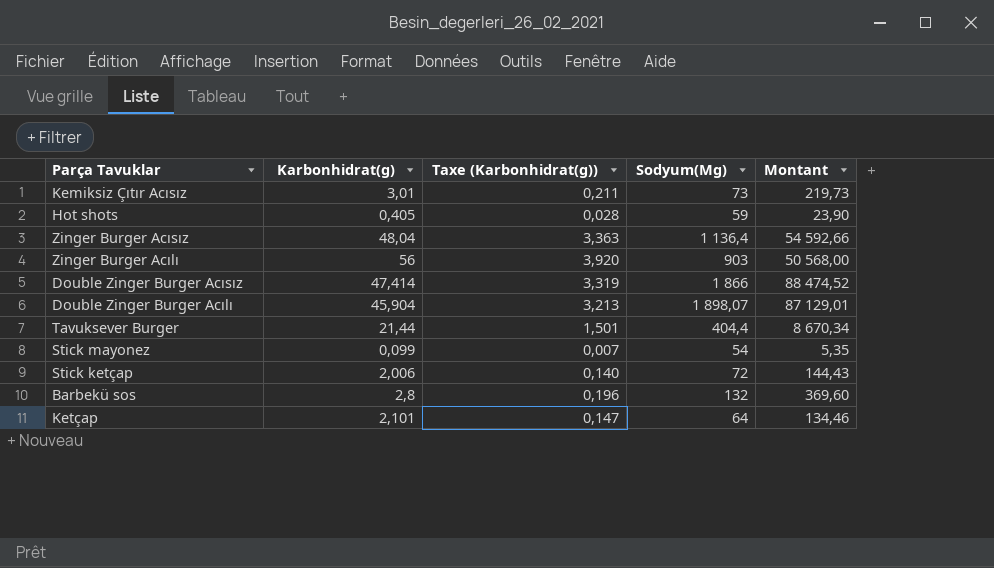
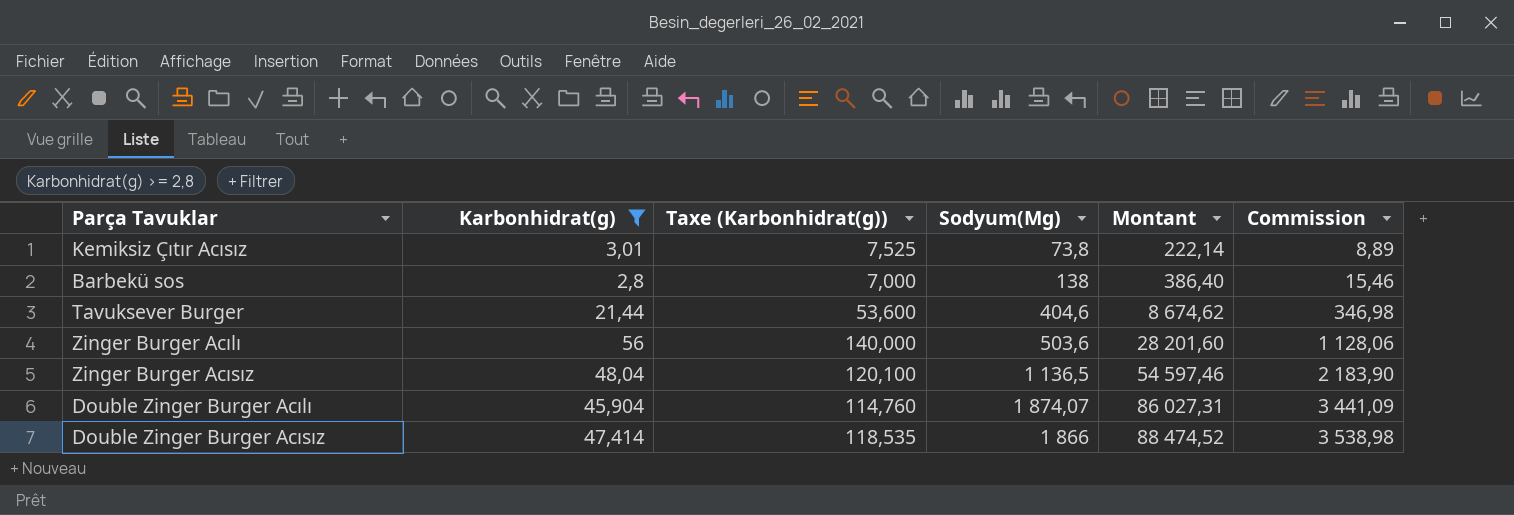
filter: none -> Karbonhidrat(g) >= 2,8
row order: none -> Montant ascending
column Taxe (Karbonhidrat(g)) | formula: [Karbonhidrat(g)] * 0,07 -> [Karbonhidrat(g)] * 2,5
column Commission | formula: none -> [Montant] * 0,04
Kemiksiz Çıtır Acısız | Sodyum(Mg): 73 -> 73,8
Kemiksiz Çıtır Acısız | Montant: 219,73 -> 222,14
Barbekü sos | Sodyum(Mg): 132 -> 138
Barbekü sos | Montant: 369,60 -> 386,40
Tavuksever Burger | Sodyum(Mg): 404,4 -> 404,6
Tavuksever Burger | Montant: 8 670,34 -> 8 674,62
Zinger Burger Acılı | Sodyum(Mg): 903 -> 503,6
Zinger Burger Acılı | Montant: 50 568,00 -> 28 201,60
Zinger Burger Acısız | Sodyum(Mg): 1 136,4 -> 1 136,5
Zinger Burger Acısız | Montant: 54 592,66 -> 54 597,46
Double Zinger Burger Acılı | Sodyum(Mg): 1 898,07 -> 1 874,07
Double Zinger Burger Acılı | Montant: 87 129,01 -> 86 027,31

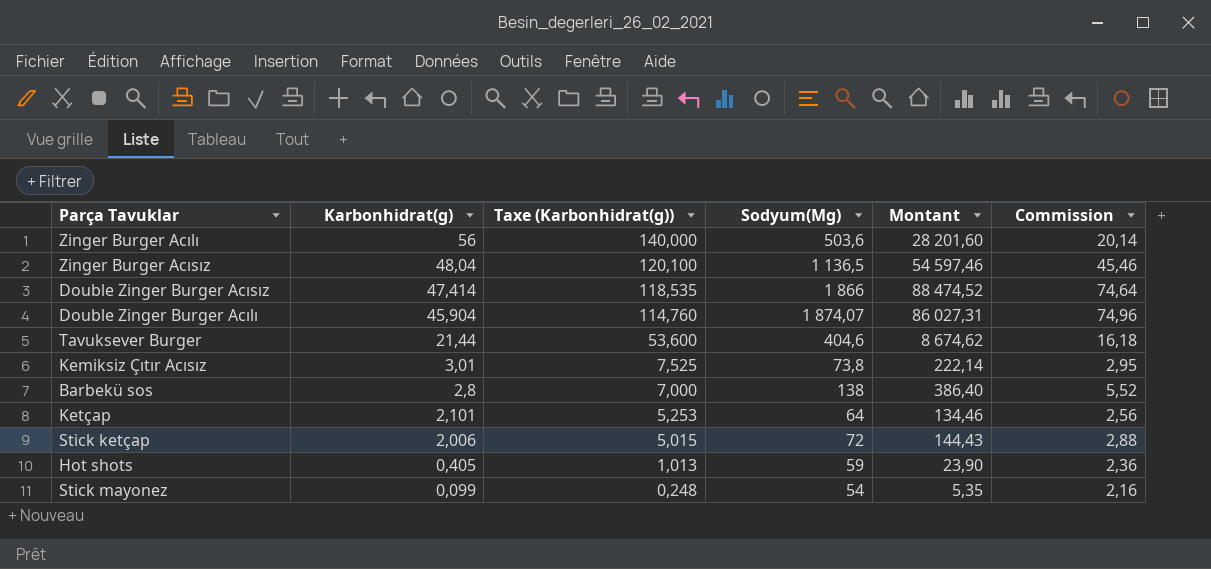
filter: Karbonhidrat(g) >= 2,8 -> none
row order: Montant ascending -> Karbonhidrat(g) descending
column Commission | formula: [Montant] * 0,04 -> [Sodyum(Mg)] * 0,04

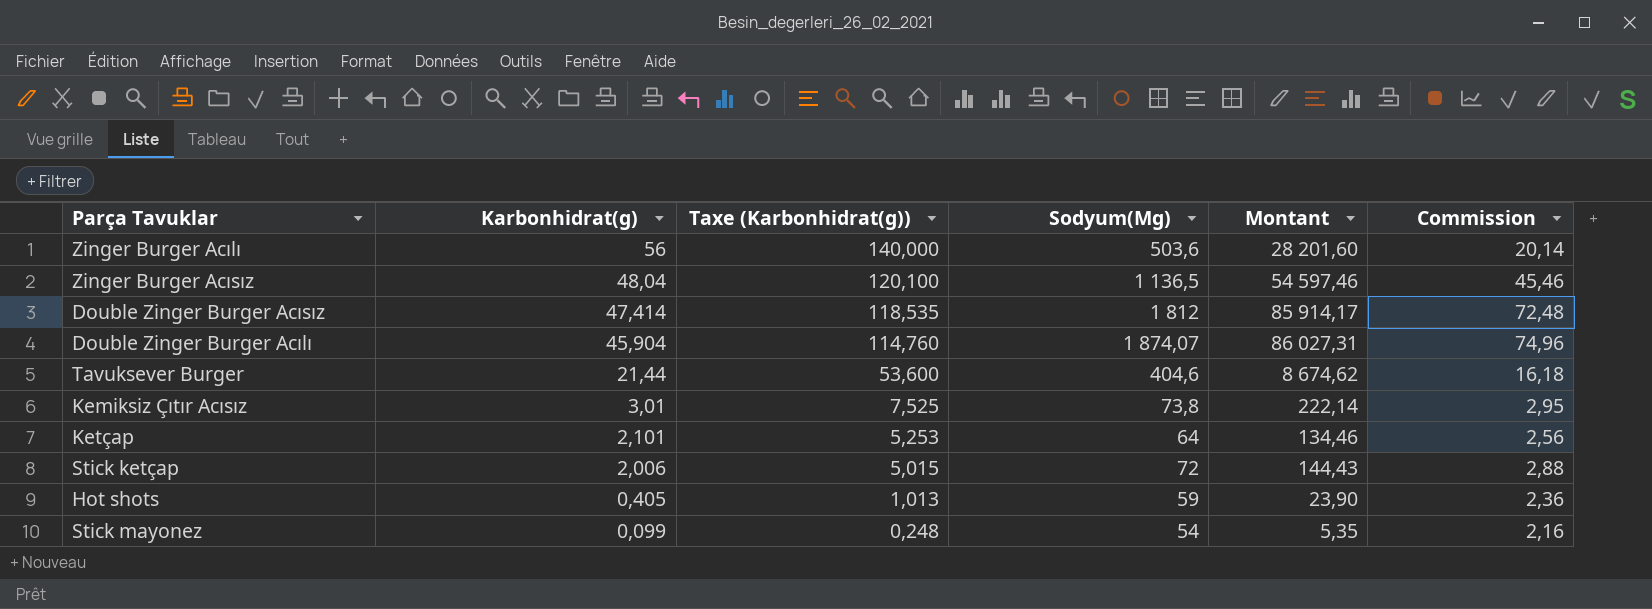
row Barbekü sos: 2,8 | 7,000 | 138 | 386,40 | 5,52 -> none
Double Zinger Burger Acısız | Sodyum(Mg): 1 866 -> 1 812
Double Zinger Burger Acısız | Montant: 88 474,52 -> 85 914,17
Double Zinger Burger Acısız | Commission: 74,64 -> 72,48

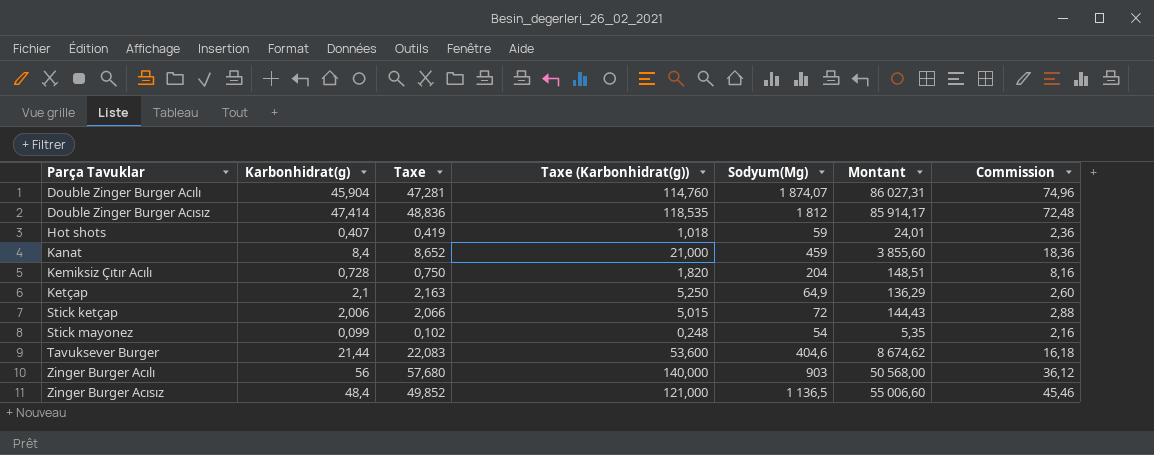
row order: Karbonhidrat(g) descending -> Parça Tavuklar ascending
column Taxe | formula: none -> [Karbonhidrat(g)] * 1,03
row Kemiksiz Çıtır Acısız: 3,01 | 7,525 | 73,8 | 222,14 | 2,95 -> none
Hot shots | Karbonhidrat(g): 0,405 -> 0,407
Hot shots | Taxe (Karbonhidrat(g)): 1,013 -> 1,018
Hot shots | Montant: 23,90 -> 24,01
row Kanat: none -> 8,4 | 8,652 | 21,000 | 459 | 3 855,60 | 18,36
row Kemiksiz Çıtır Acılı: none -> 0,728 | 0,750 | 1,820 | 204 | 148,51 | 8,16
Ketçap | Karbonhidrat(g): 2,101 -> 2,1
Ketçap | Taxe (Karbonhidrat(g)): 5,253 -> 5,250
Ketçap | Sodyum(Mg): 64 -> 64,9
Ketçap | Montant: 134,46 -> 136,29
Ketçap | Commission: 2,56 -> 2,60
Zinger Burger Acılı | Sodyum(Mg): 503,6 -> 903
Zinger Burger Acılı | Montant: 28 201,60 -> 50 568,00
Zinger Burger Acılı | Commission: 20,14 -> 36,12
Zinger Burger Acısız | Karbonhidrat(g): 48,04 -> 48,4
Zinger Burger Acısız | Taxe (Karbonhidrat(g)): 120,100 -> 121,000
Zinger Burger Acısız | Montant: 54 597,46 -> 55 006,60

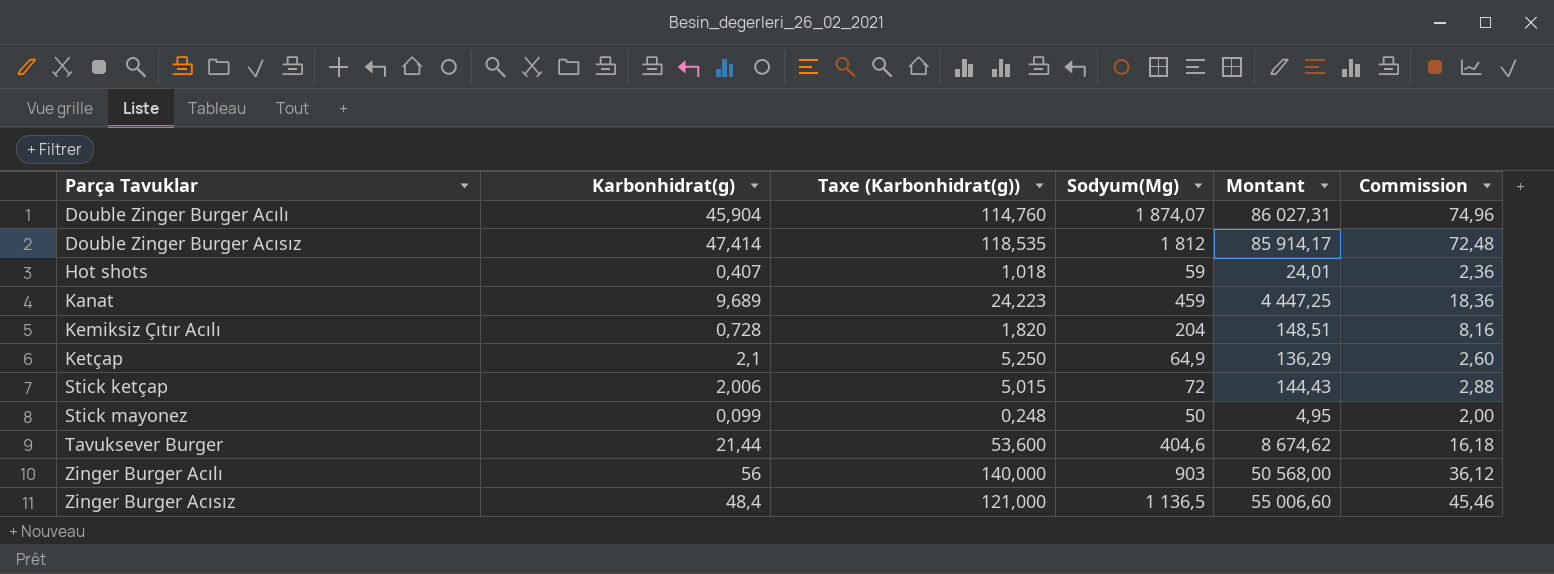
column Taxe | formula: [Karbonhidrat(g)] * 1,03 -> none
Kanat | Karbonhidrat(g): 8,4 -> 9,689
Kanat | Taxe (Karbonhidrat(g)): 21,000 -> 24,223
Kanat | Montant: 3 855,60 -> 4 447,25
Stick mayonez | Sodyum(Mg): 54 -> 50
Stick mayonez | Montant: 5,35 -> 4,95
Stick mayonez | Commission: 2,16 -> 2,00

